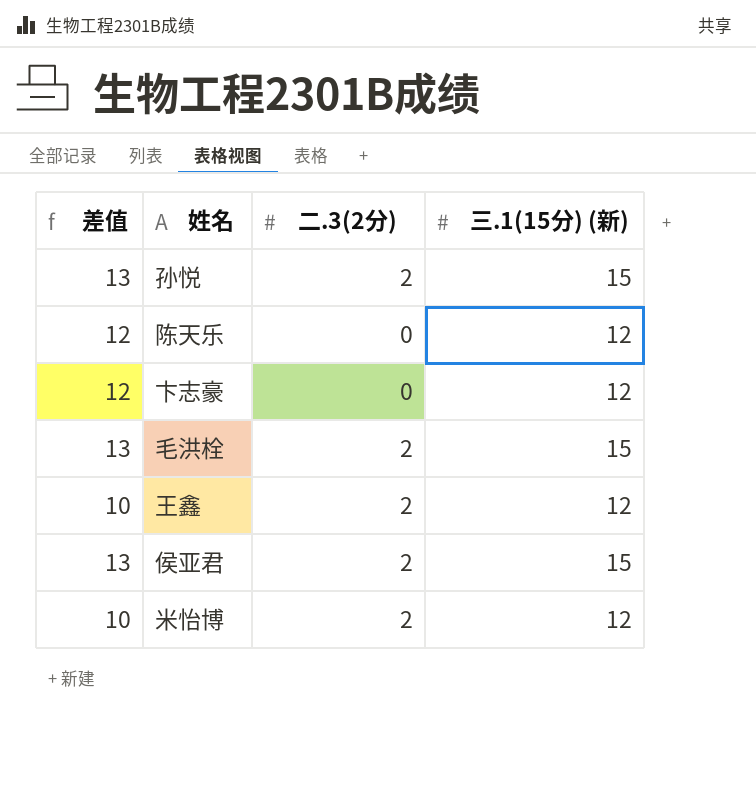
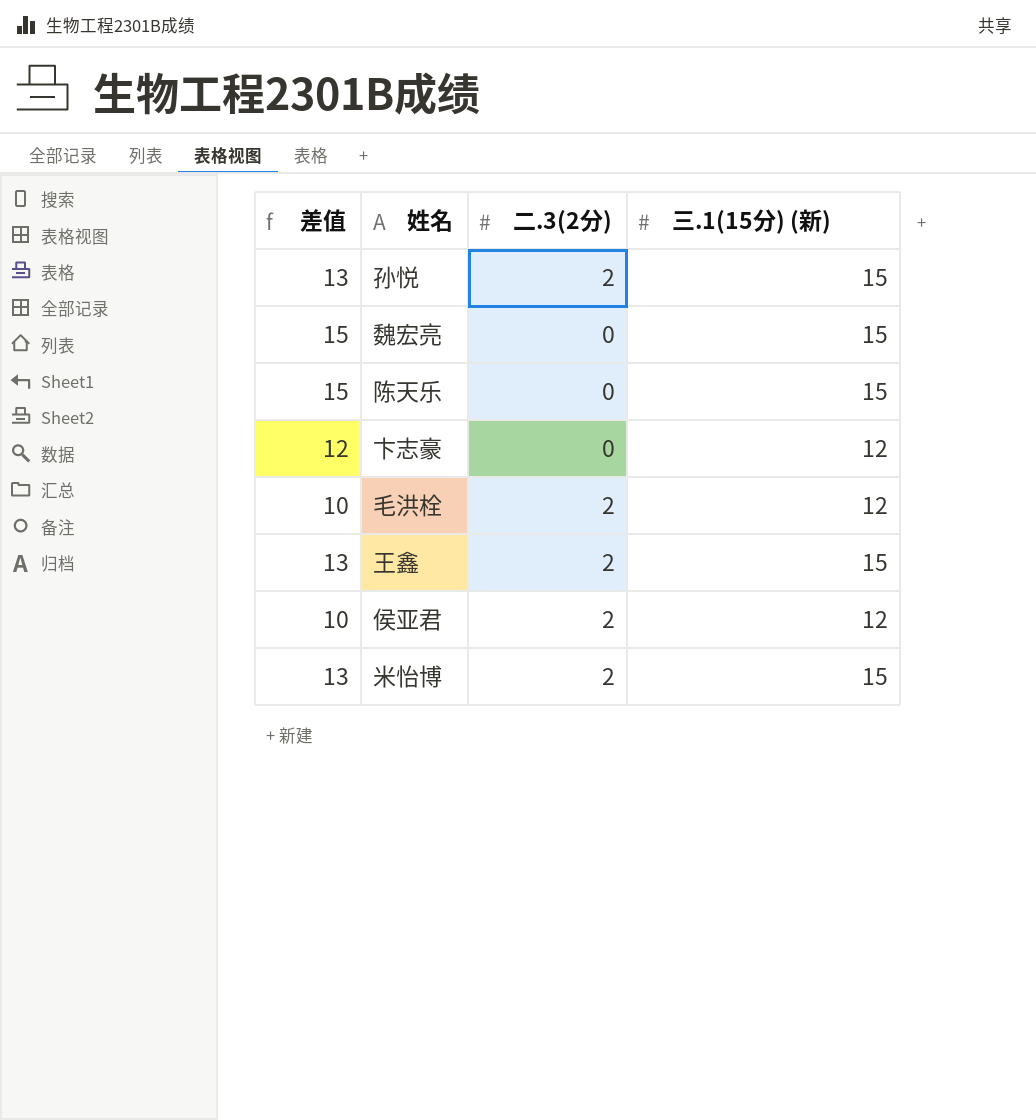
row 魏宏亮: none -> 15 | 0 | 15
陈天乐 | 差值: 12 -> 15
陈天乐 | 三.1(15分) (新): 12 -> 15
毛洪栓 | 差值: 13 -> 10
毛洪栓 | 三.1(15分) (新): 15 -> 12
王鑫 | 差值: 10 -> 13
王鑫 | 三.1(15分) (新): 12 -> 15
侯亚君 | 差值: 13 -> 10
侯亚君 | 三.1(15分) (新): 15 -> 12
米怡博 | 差值: 10 -> 13
米怡博 | 三.1(15分) (新): 12 -> 15

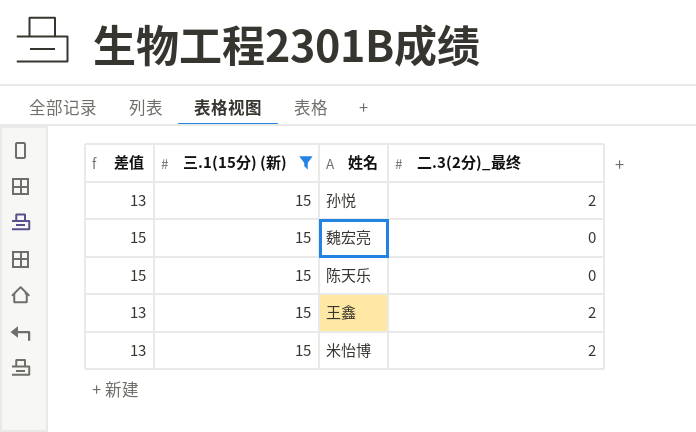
filter: none -> 三.1(15分) (新) = 15
column 三.1(15分) (新) | position: 4 -> 2
column name: 二.3(2分) -> 二.3(2分)_最终

